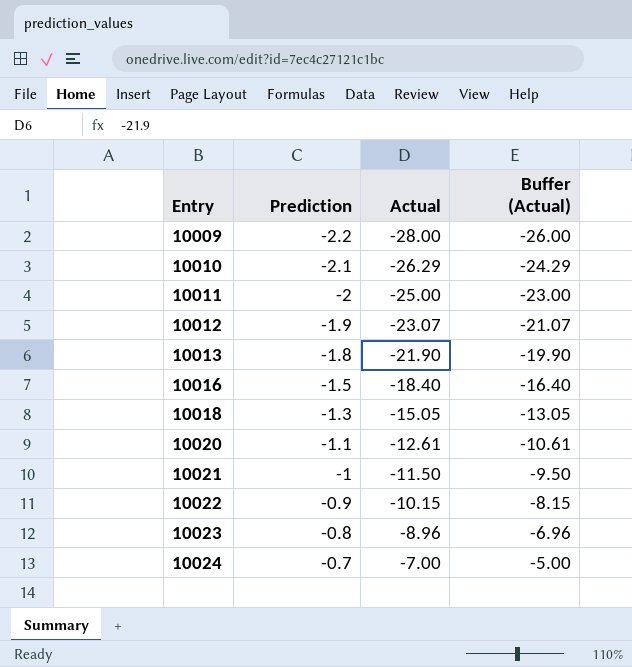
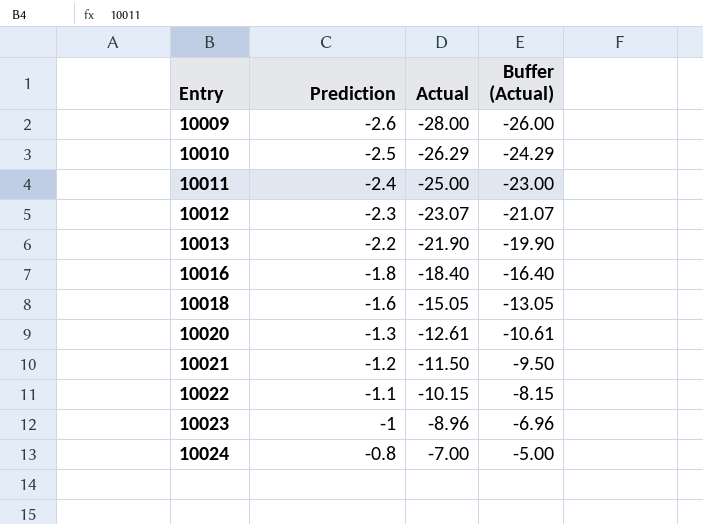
10009 | Prediction: -2.2 -> -2.6
10010 | Prediction: -2.1 -> -2.5
10011 | Prediction: -2 -> -2.4
10012 | Prediction: -1.9 -> -2.3
10013 | Prediction: -1.8 -> -2.2
10016 | Prediction: -1.5 -> -1.8
10018 | Prediction: -1.3 -> -1.6
10020 | Prediction: -1.1 -> -1.3
10021 | Prediction: -1 -> -1.2
10022 | Prediction: -0.9 -> -1.1
10023 | Prediction: -0.8 -> -1
10024 | Prediction: -0.7 -> -0.8

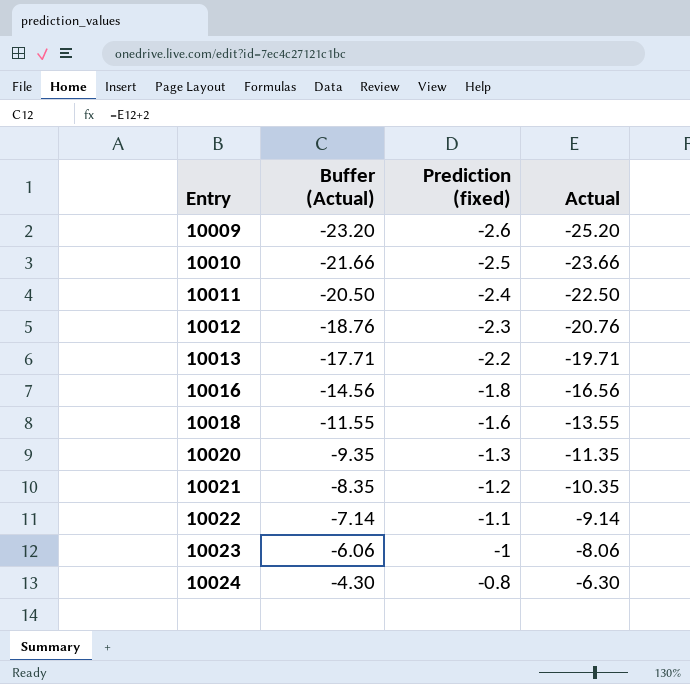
column Buffer (Actual) | position: 4 -> 2
column name: Prediction -> Prediction (fixed)
10009 | Buffer (Actual): -26.00 -> -23.20
10009 | Actual: -28.00 -> -25.20
10010 | Buffer (Actual): -24.29 -> -21.66
10010 | Actual: -26.29 -> -23.66
10011 | Buffer (Actual): -23.00 -> -20.50
10011 | Actual: -25.00 -> -22.50
10012 | Buffer (Actual): -21.07 -> -18.76
10012 | Actual: -23.07 -> -20.76
10013 | Buffer (Actual): -19.90 -> -17.71
10013 | Actual: -21.90 -> -19.71
10016 | Buffer (Actual): -16.40 -> -14.56
10016 | Actual: -18.40 -> -16.56
10018 | Buffer (Actual): -13.05 -> -11.55
10018 | Actual: -15.05 -> -13.55
10020 | Buffer (Actual): -10.61 -> -9.35
10020 | Actual: -12.61 -> -11.35
10021 | Buffer (Actual): -9.50 -> -8.35
10021 | Actual: -11.50 -> -10.35
10022 | Buffer (Actual): -8.15 -> -7.14
10022 | Actual: -10.15 -> -9.14
10023 | Buffer (Actual): -6.96 -> -6.06
10023 | Actual: -8.96 -> -8.06
10024 | Buffer (Actual): -5.00 -> -4.30
10024 | Actual: -7.00 -> -6.30

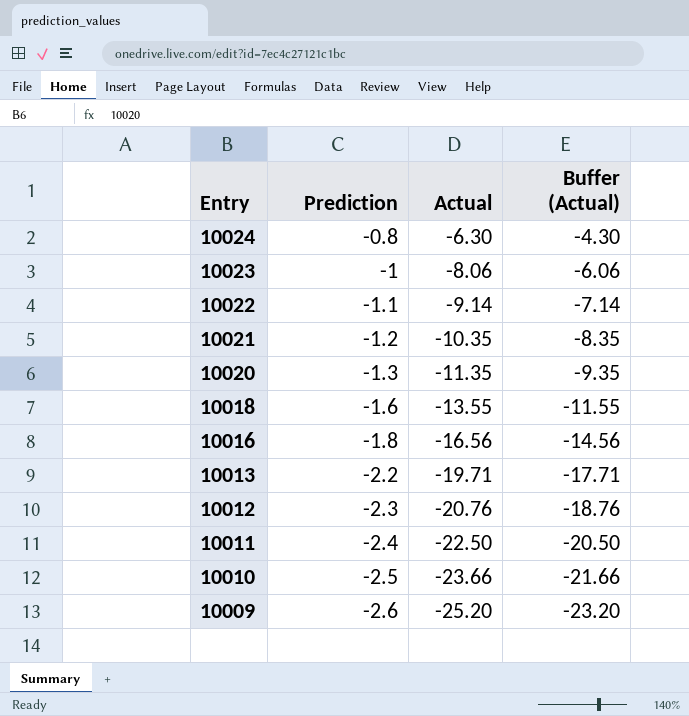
row order: Entry ascending -> Entry descending
column name: Prediction (fixed) -> Prediction
column Buffer (Actual) | position: 2 -> 4

